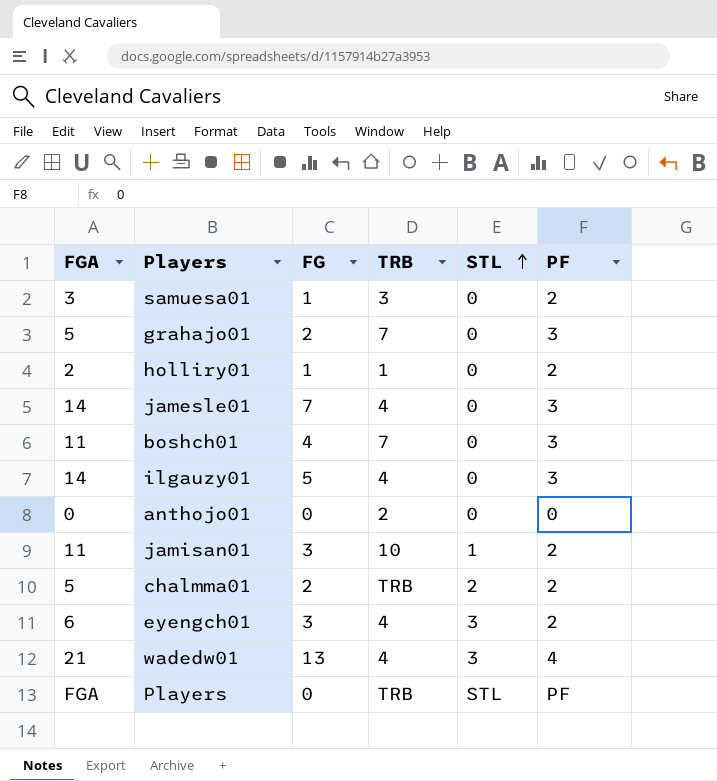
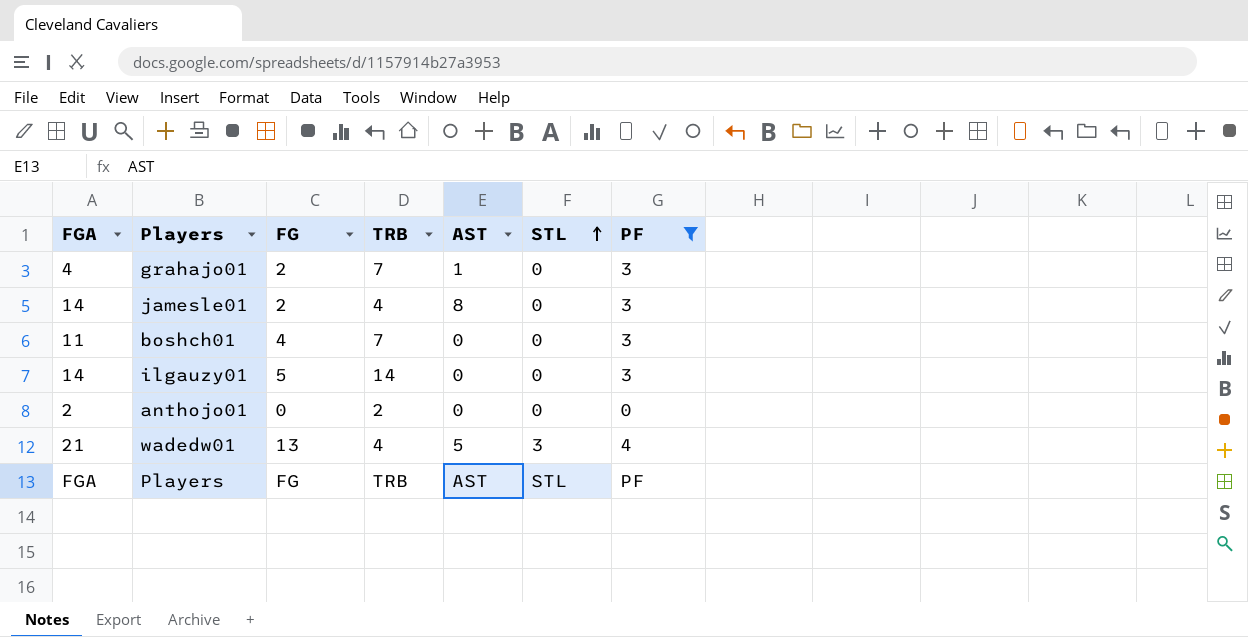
filter: none -> PF != 2
column AST | position: none -> 5
grahajo01 | FGA: 5 -> 4
jamesle01 | FG: 7 -> 2
ilgauzy01 | TRB: 4 -> 14
anthojo01 | FGA: 0 -> 2
Players | FG: 0 -> FG

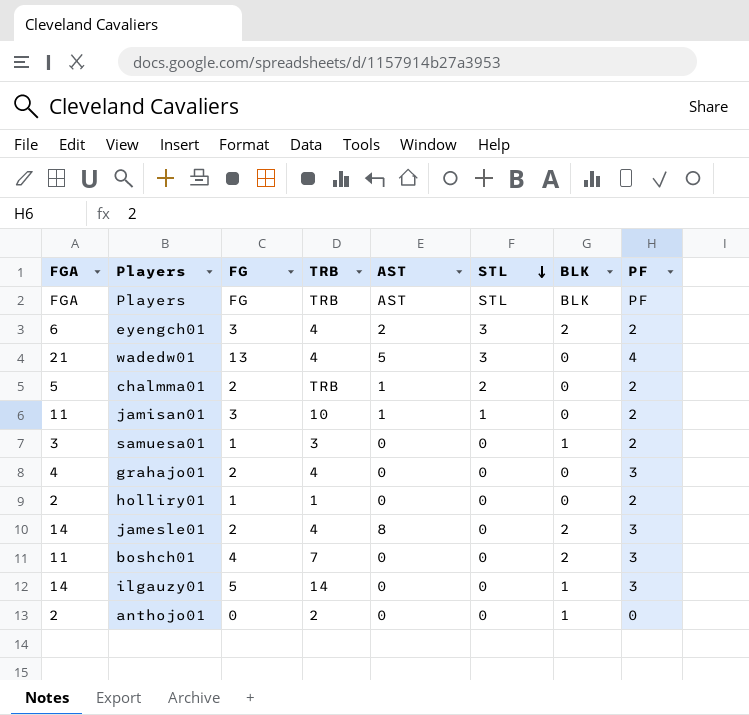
filter: PF != 2 -> none
row order: STL ascending -> STL descending
column BLK | position: none -> 7
grahajo01 | TRB: 7 -> 4
grahajo01 | AST: 1 -> 0

